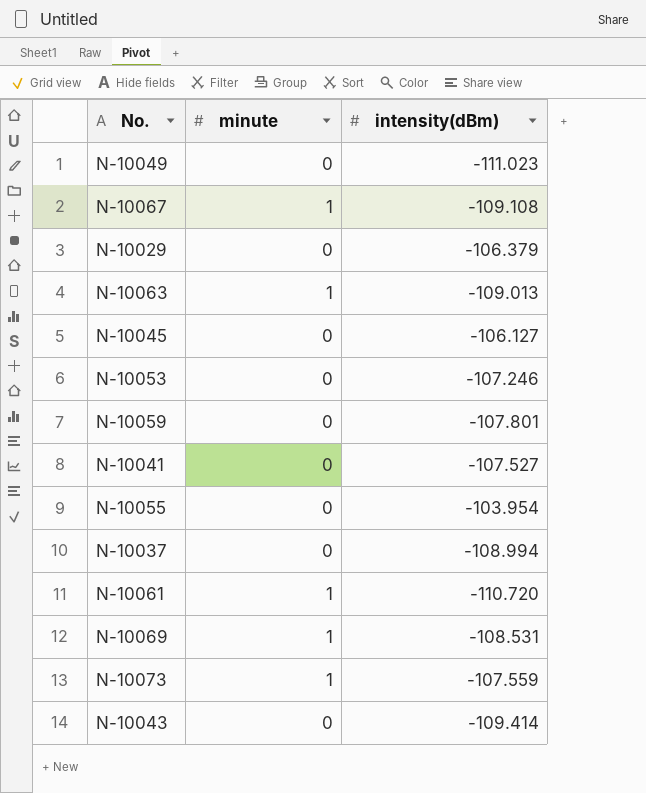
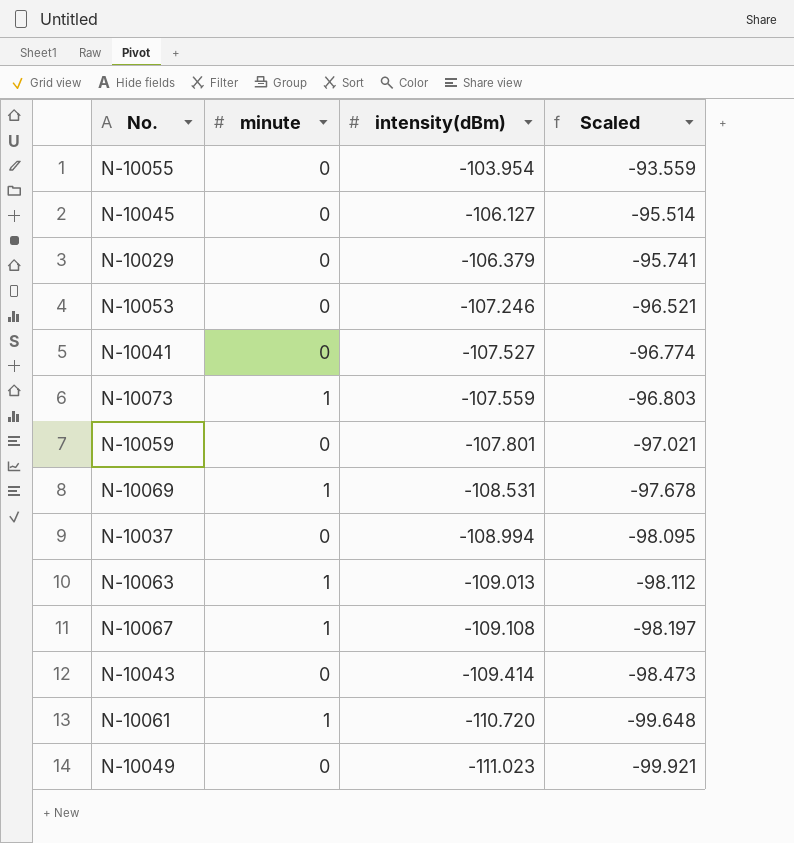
row order: none -> intensity(dBm) descending
column Scaled | formula: none -> [intensity(dBm)] * 0.9

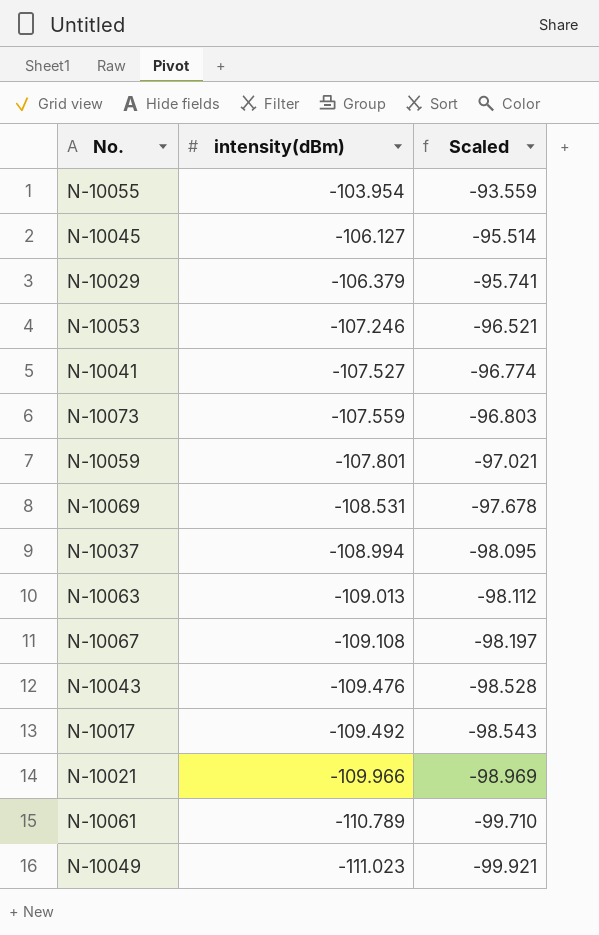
column minute | position: 2 -> none
N-10043 | intensity(dBm): -109.414 -> -109.476
N-10043 | Scaled: -98.473 -> -98.528
row N-10017: none -> -109.492 | -98.543
row N-10021: none -> -109.966 | -98.969
N-10061 | intensity(dBm): -110.720 -> -110.789
N-10061 | Scaled: -99.648 -> -99.710

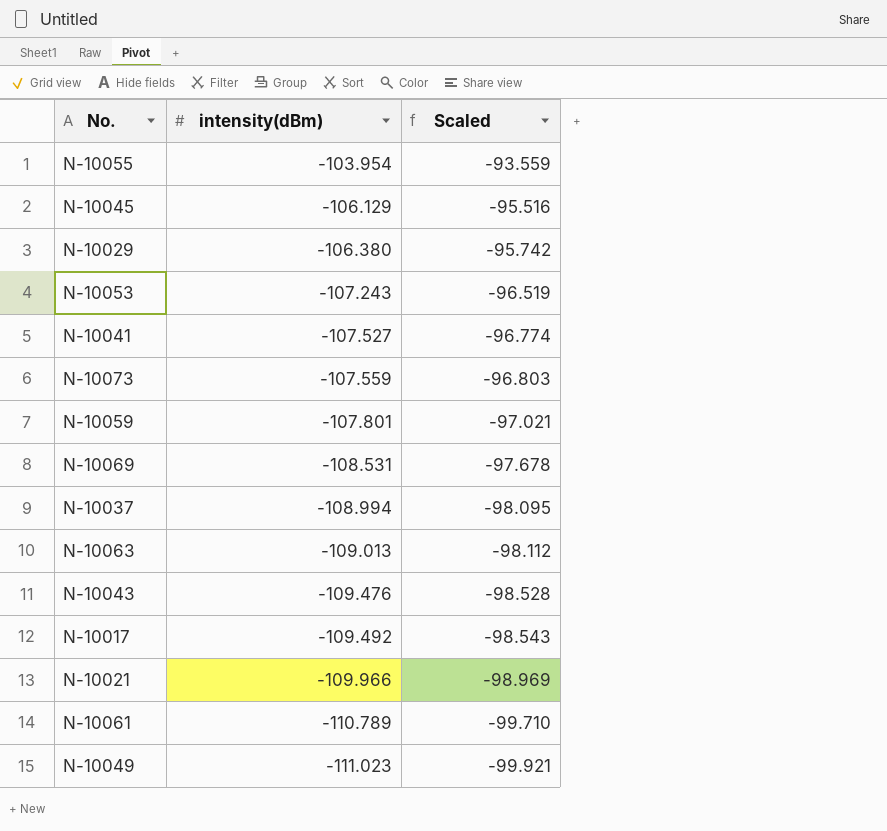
row N-10067: -109.108 | -98.197 -> none
N-10045 | intensity(dBm): -106.127 -> -106.129
N-10045 | Scaled: -95.514 -> -95.516
N-10029 | intensity(dBm): -106.379 -> -106.380
N-10029 | Scaled: -95.741 -> -95.742
N-10053 | intensity(dBm): -107.246 -> -107.243
N-10053 | Scaled: -96.521 -> -96.519

